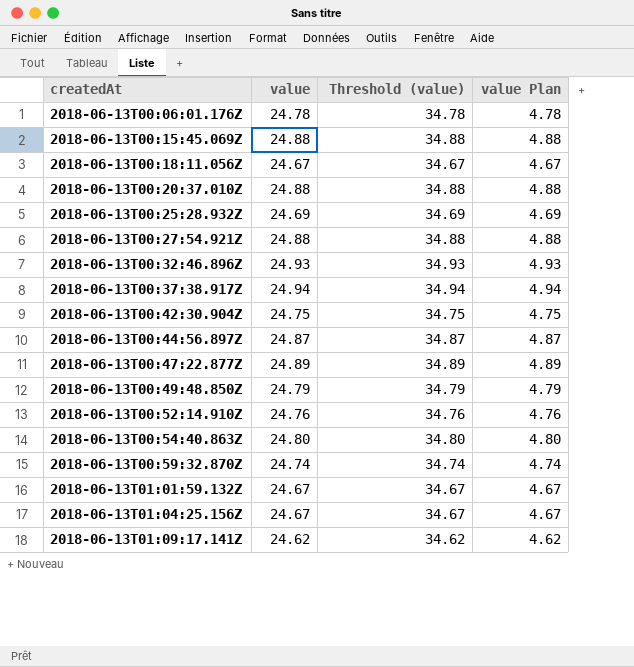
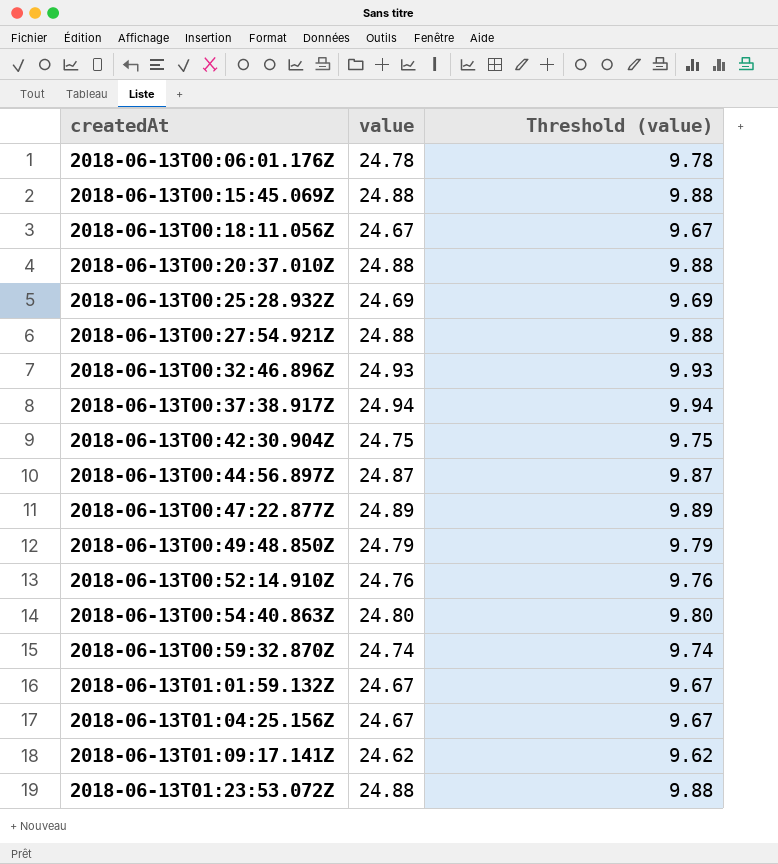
column value Plan | formula: [value] - 20 -> none
column Threshold (value) | formula: [value] + 10 -> [value] - 15
row 2018-06-13T01:23:53.072Z: none -> 24.88 | 9.88

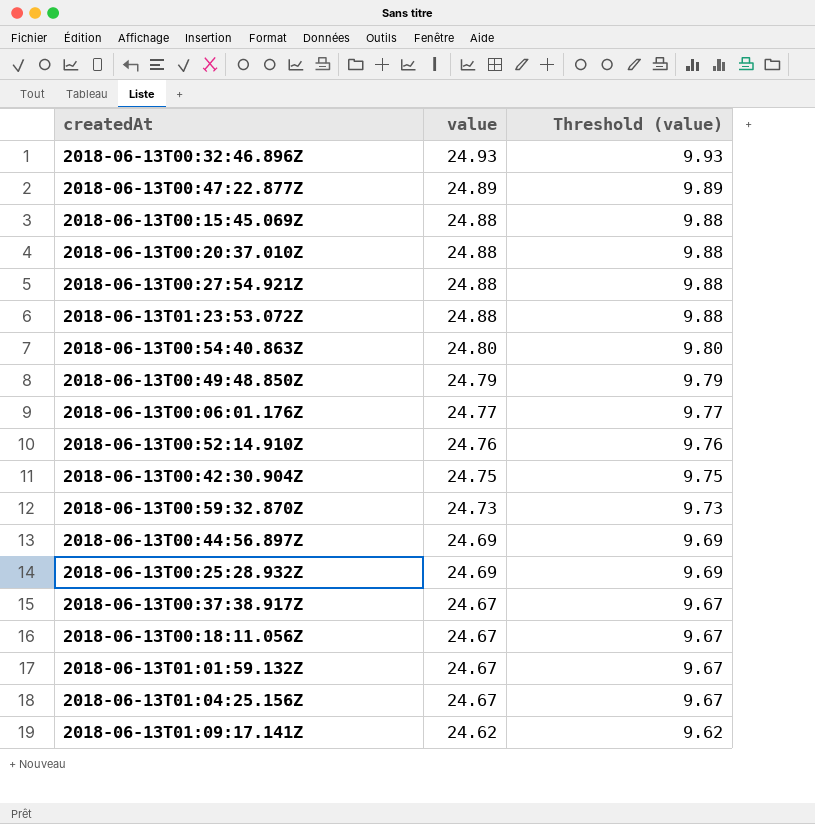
row order: createdAt ascending -> value descending
2018-06-13T00:06:01.176Z | value: 24.78 -> 24.77
2018-06-13T00:06:01.176Z | Threshold (value): 9.78 -> 9.77
2018-06-13T00:59:32.870Z | value: 24.74 -> 24.73
2018-06-13T00:59:32.870Z | Threshold (value): 9.74 -> 9.73
2018-06-13T00:44:56.897Z | value: 24.87 -> 24.69
2018-06-13T00:44:56.897Z | Threshold (value): 9.87 -> 9.69
2018-06-13T00:37:38.917Z | value: 24.94 -> 24.67
2018-06-13T00:37:38.917Z | Threshold (value): 9.94 -> 9.67

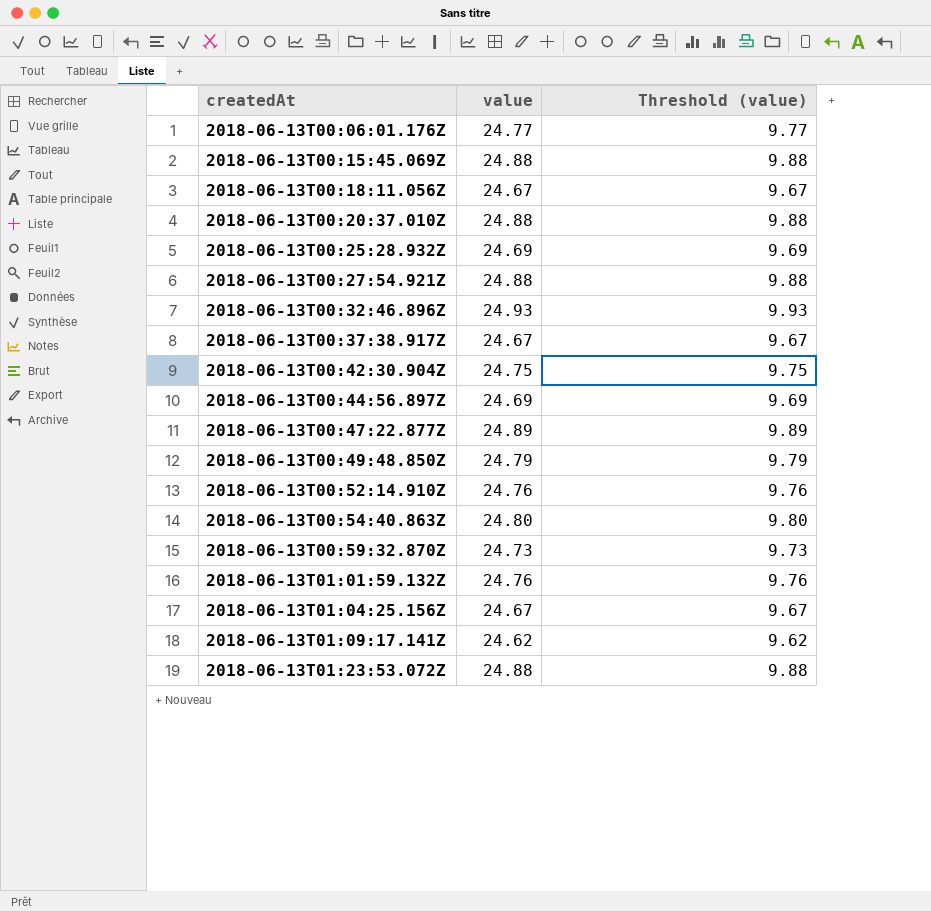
row order: value descending -> createdAt ascending
2018-06-13T01:01:59.132Z | value: 24.67 -> 24.76
2018-06-13T01:01:59.132Z | Threshold (value): 9.67 -> 9.76

